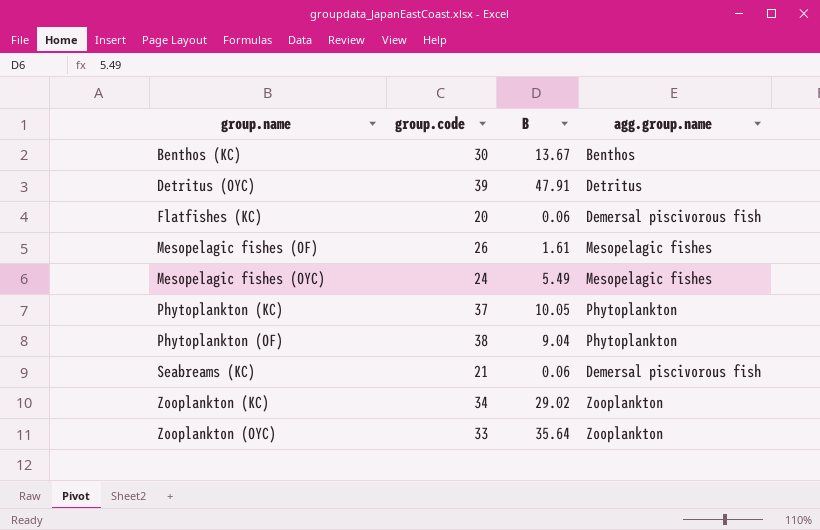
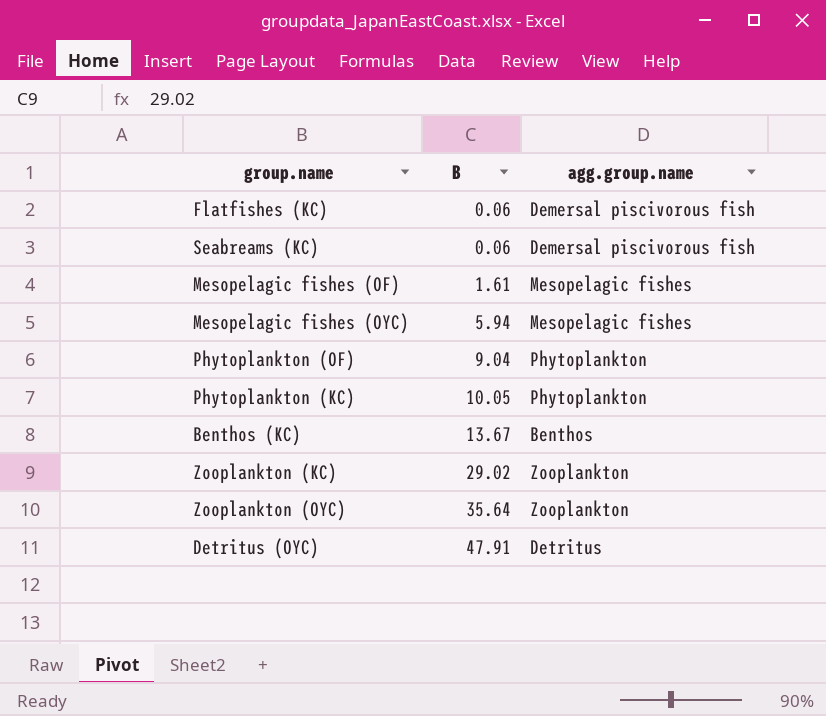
row order: group.name ascending -> B ascending
column group.code | position: 2 -> none
Mesopelagic fishes (OYC) | B: 5.49 -> 5.94

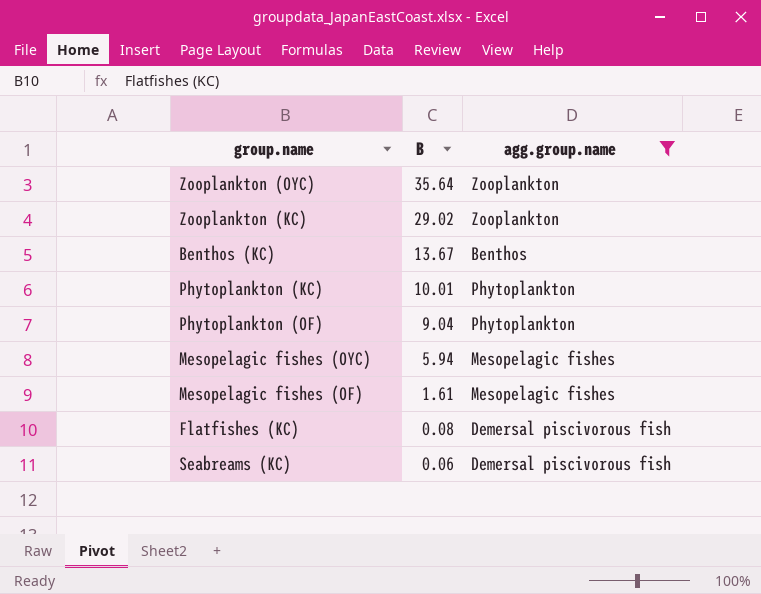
filter: none -> agg.group.name != Detritus
row order: B ascending -> B descending
Phytoplankton (KC) | B: 10.05 -> 10.01
Flatfishes (KC) | B: 0.06 -> 0.08

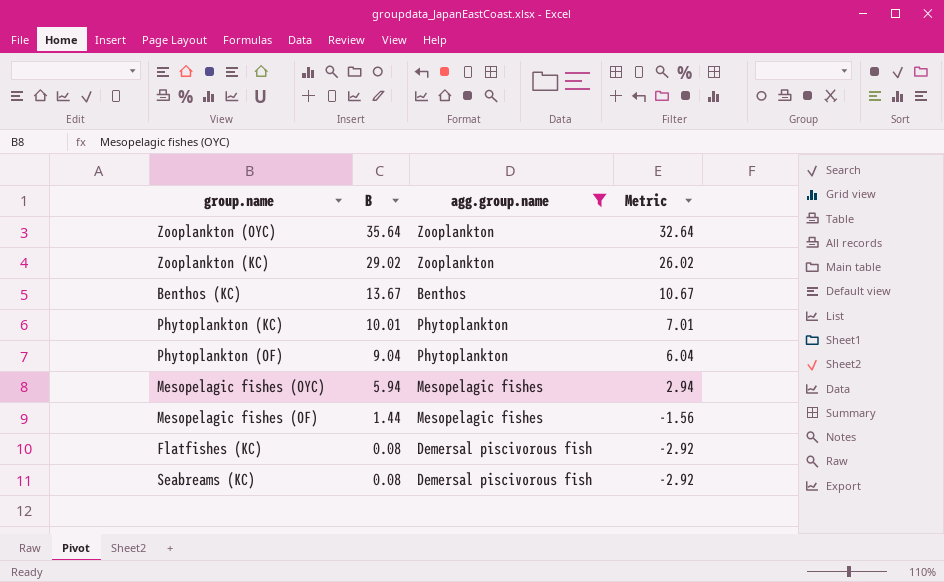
column Metric | formula: none -> [B] - 3
Mesopelagic fishes (OF) | B: 1.61 -> 1.44
Seabreams (KC) | B: 0.06 -> 0.08

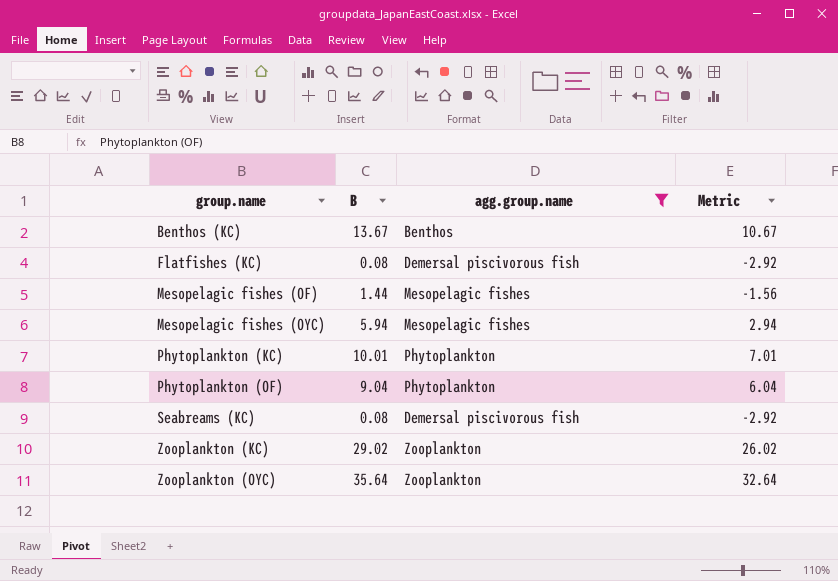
row order: B descending -> group.name ascending

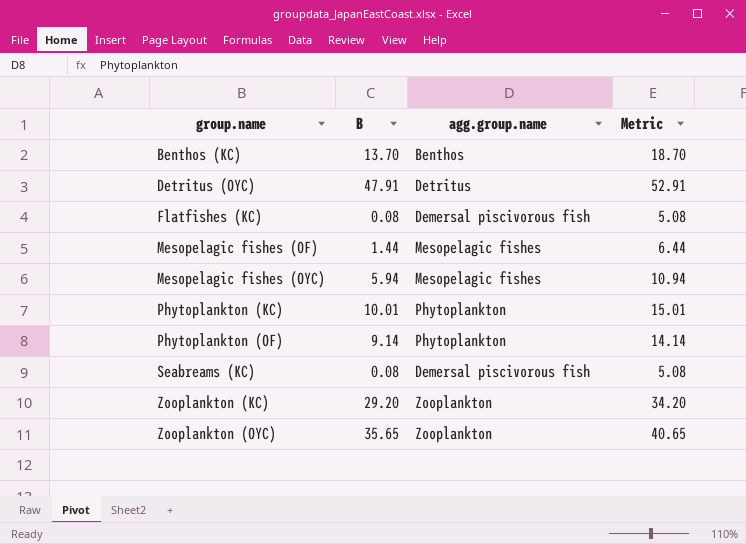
filter: agg.group.name != Detritus -> none
column Metric | formula: [B] - 3 -> [B] + 5
Benthos (KC) | B: 13.67 -> 13.70
Phytoplankton (OF) | B: 9.04 -> 9.14
Zooplankton (KC) | B: 29.02 -> 29.20
Zooplankton (OYC) | B: 35.64 -> 35.65

